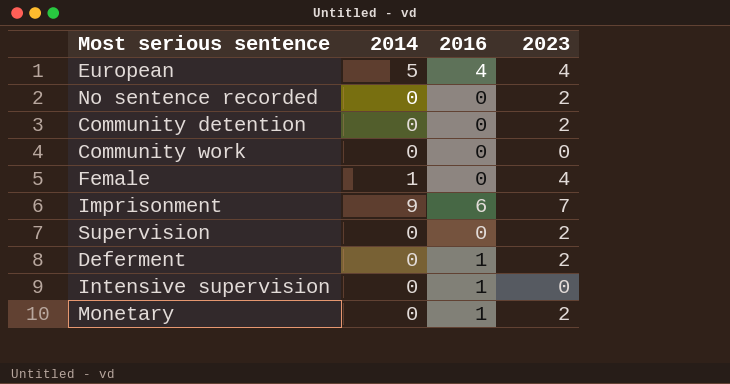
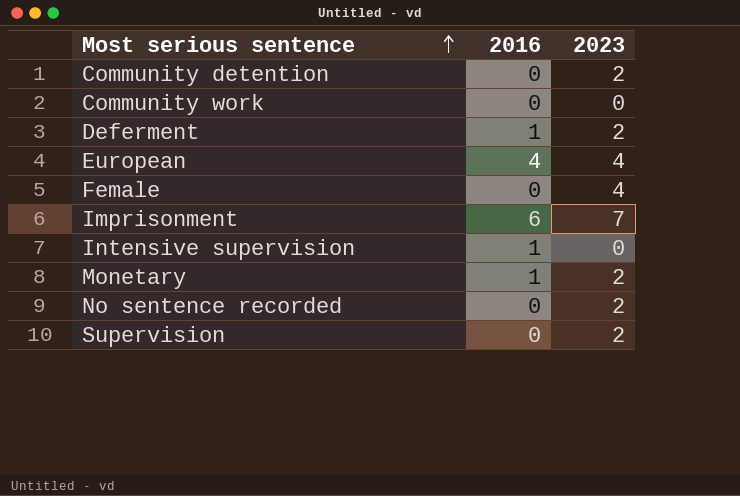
row order: none -> Most serious sentence ascending
column 2014 | position: 2 -> none

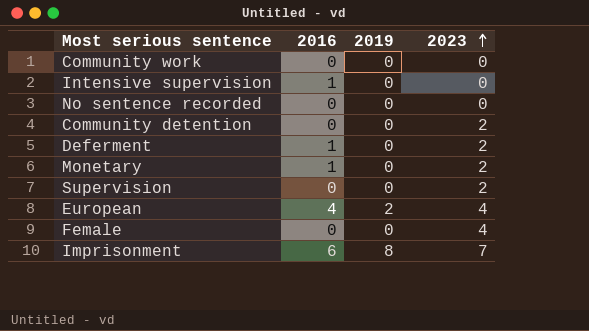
row order: Most serious sentence ascending -> 2023 ascending
column 2019 | position: none -> 3
No sentence recorded | 2023: 2 -> 0

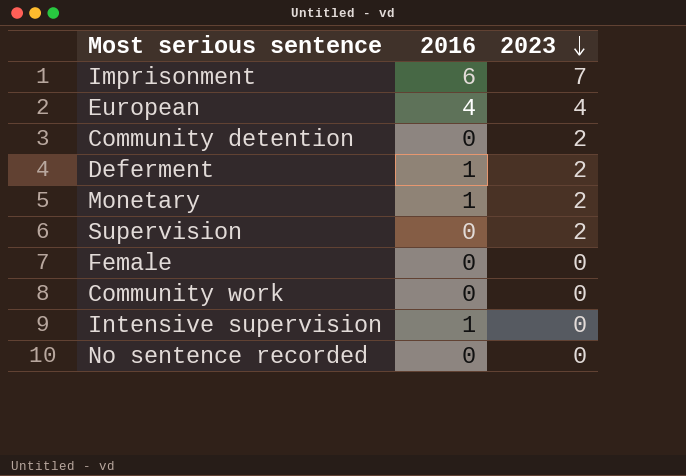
row order: 2023 ascending -> 2023 descending
column 2019 | position: 3 -> none
Female | 2023: 4 -> 0

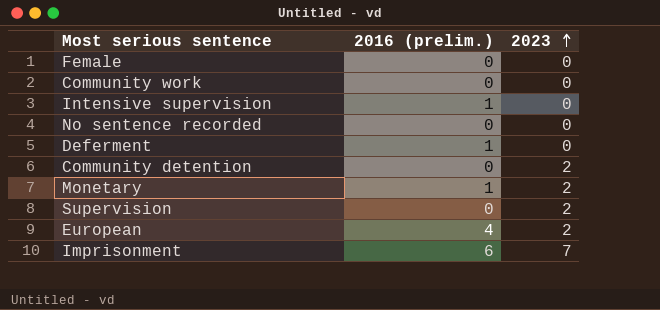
row order: 2023 descending -> 2023 ascending
column name: 2016 -> 2016 (prelim.)
Deferment | 2023: 2 -> 0
European | 2023: 4 -> 2

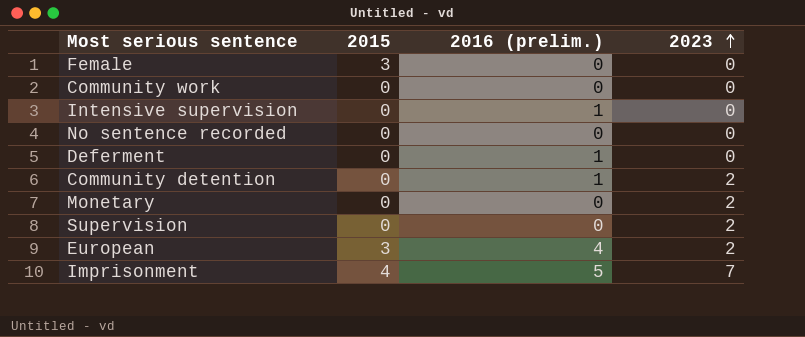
column 2015 | position: none -> 2
Community detention | 2016 (prelim.): 0 -> 1
Monetary | 2016 (prelim.): 1 -> 0
Imprisonment | 2016 (prelim.): 6 -> 5

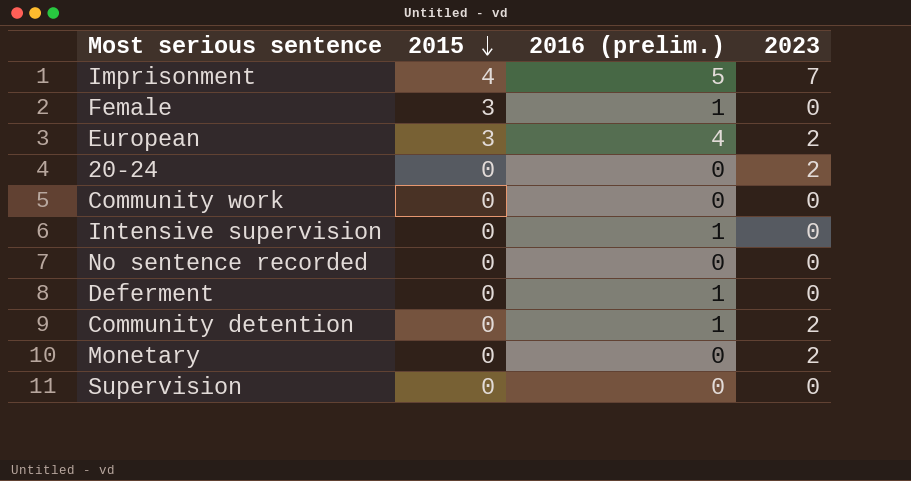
row order: 2023 ascending -> 2015 descending
Female | 2016 (prelim.): 0 -> 1
row 20-24: none -> 0 | 0 | 2
Supervision | 2023: 2 -> 0

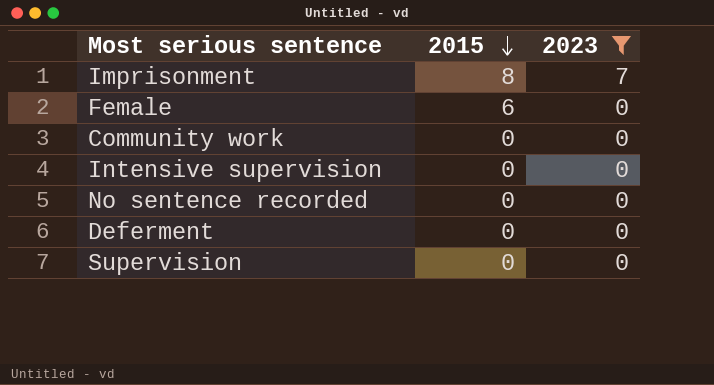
filter: none -> 2023 != 2
column 2016 (prelim.) | position: 3 -> none
Imprisonment | 2015: 4 -> 8
Female | 2015: 3 -> 6

